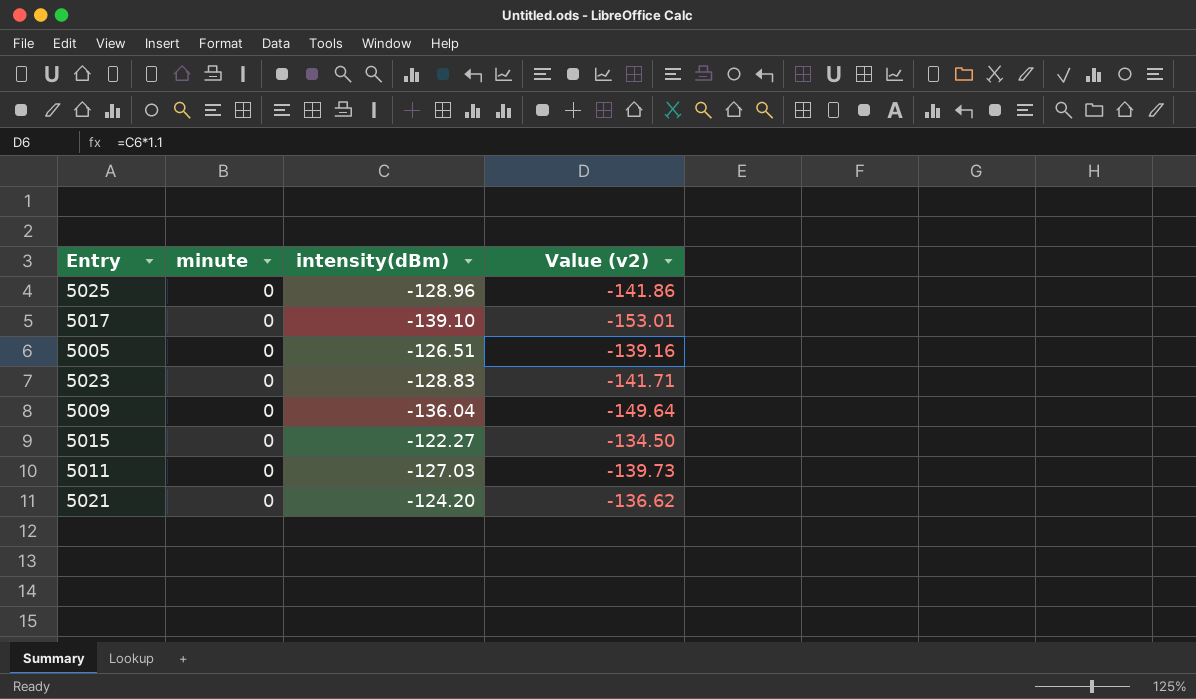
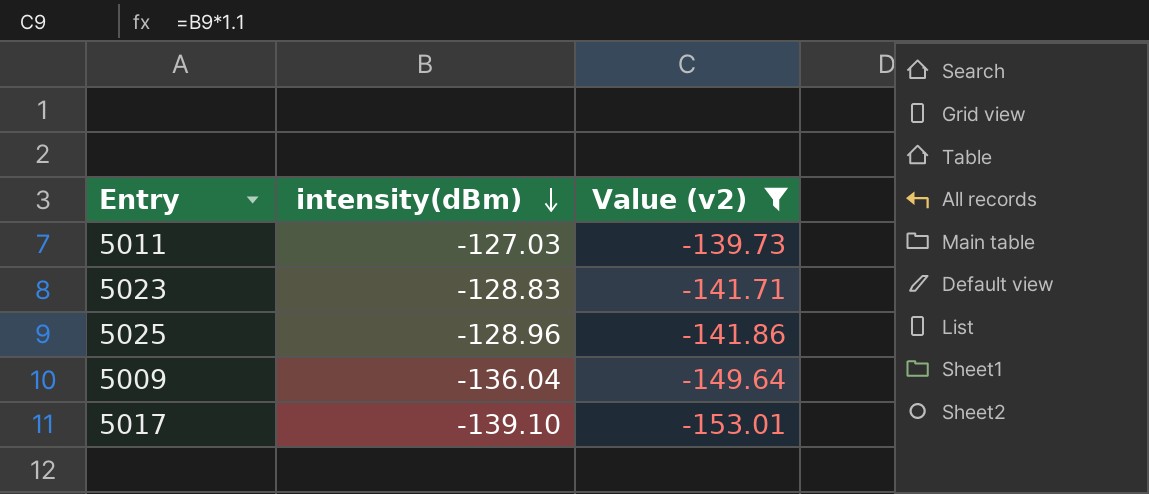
filter: none -> Value (v2) <= -139.73
row order: none -> intensity(dBm) descending
column minute | position: 2 -> none

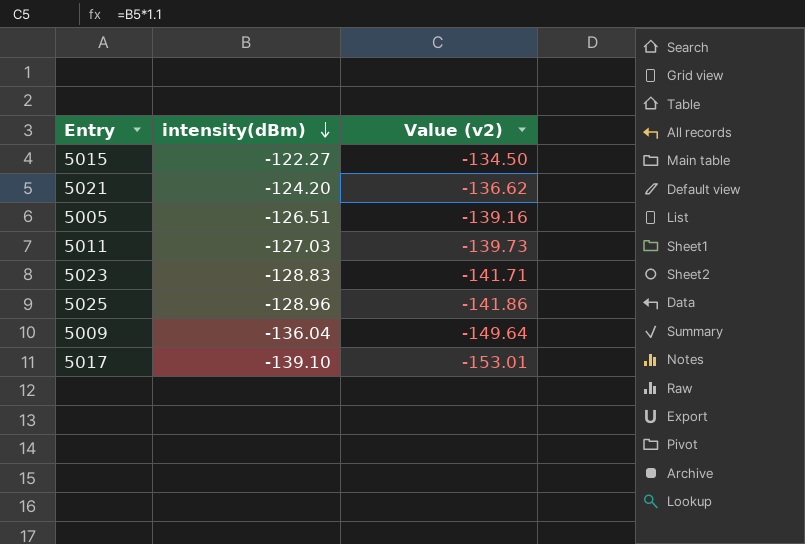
filter: Value (v2) <= -139.73 -> none

